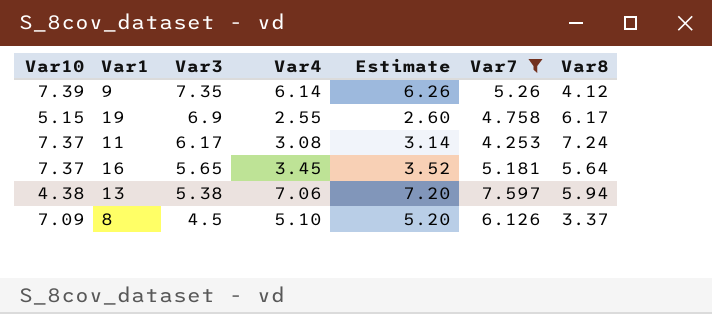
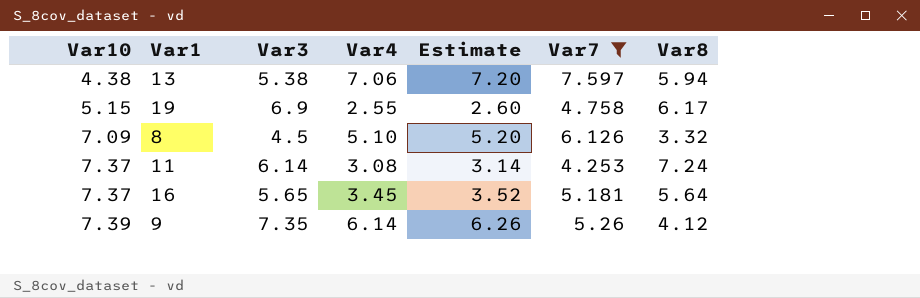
row order: Var3 descending -> Var10 ascending
8 | Var8: 3.37 -> 3.32
11 | Var3: 6.17 -> 6.14

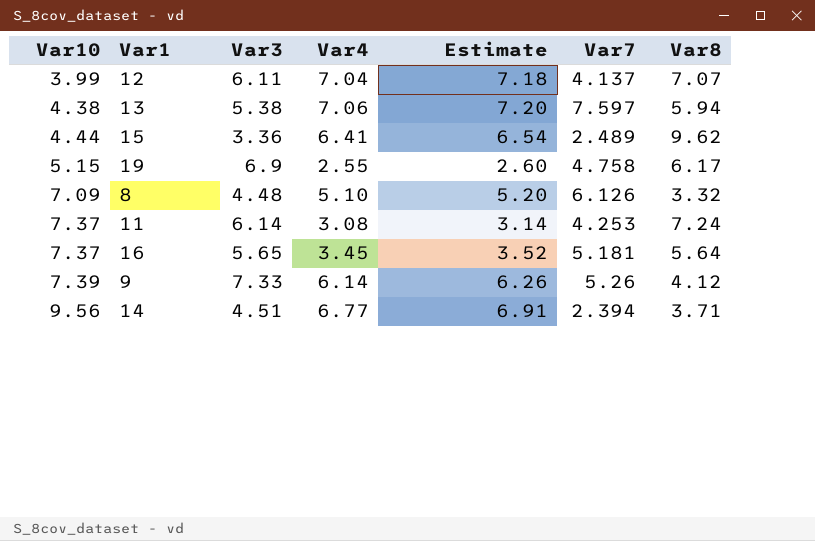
filter: Var7 >= 4.253 -> none
8 | Var3: 4.5 -> 4.48
9 | Var3: 7.35 -> 7.33

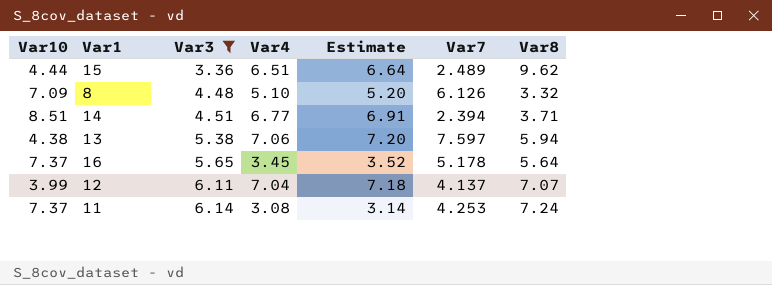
filter: none -> Var3 <= 6.14
row order: Var10 ascending -> Var3 ascending
15 | Var4: 6.41 -> 6.51
15 | Estimate: 6.54 -> 6.64
14 | Var10: 9.56 -> 8.51
16 | Var7: 5.181 -> 5.178

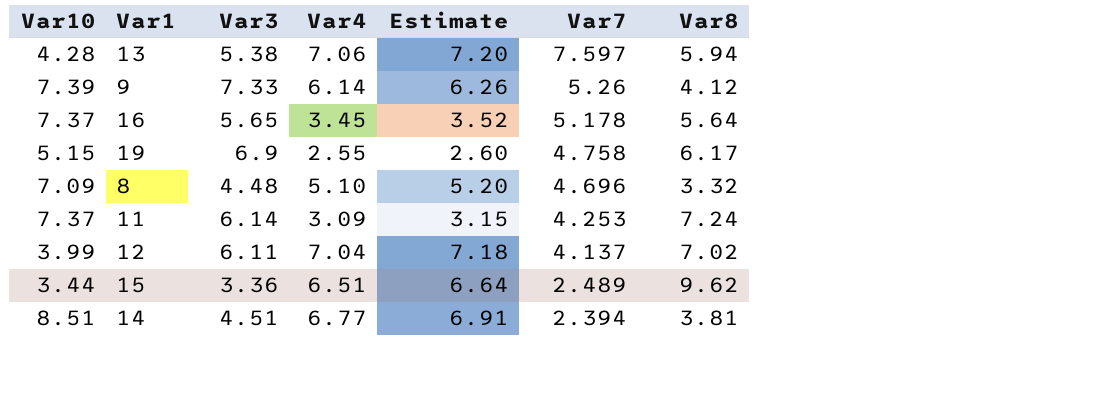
filter: Var3 <= 6.14 -> none
row order: Var3 ascending -> Var7 descending
13 | Var10: 4.38 -> 4.28
8 | Var7: 6.126 -> 4.696
11 | Var4: 3.08 -> 3.09
11 | Estimate: 3.14 -> 3.15
12 | Var8: 7.07 -> 7.02
15 | Var10: 4.44 -> 3.44
14 | Var8: 3.71 -> 3.81

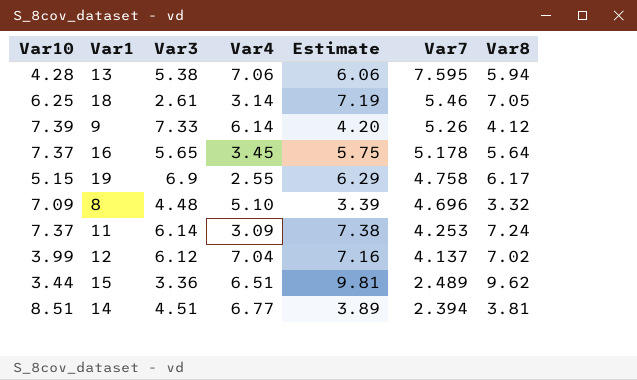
column Estimate | formula: [Var4] * 1.02 -> [Var8] * 1.02
13 | Var7: 7.597 -> 7.595
row 18: none -> 6.25 | 2.61 | 3.14 | 7.19 | 5.46 | 7.05
12 | Var3: 6.11 -> 6.12

